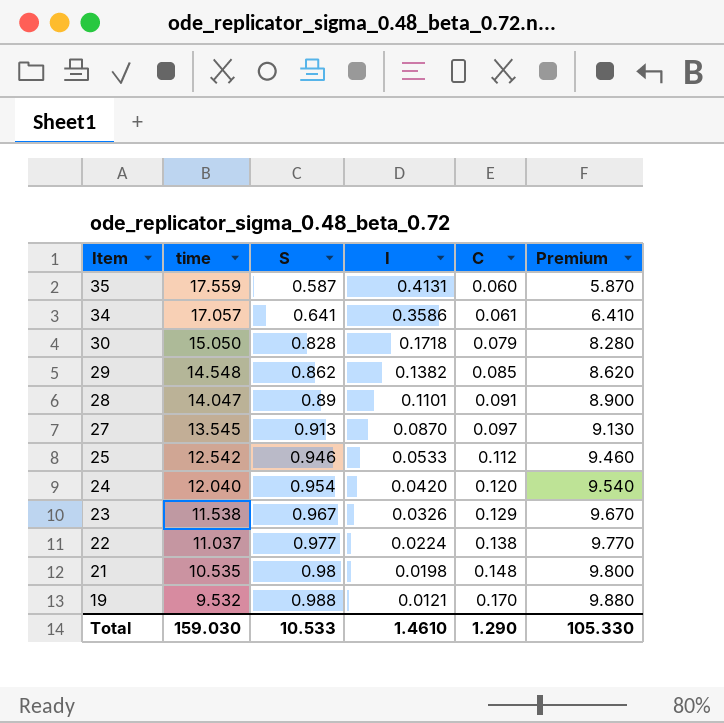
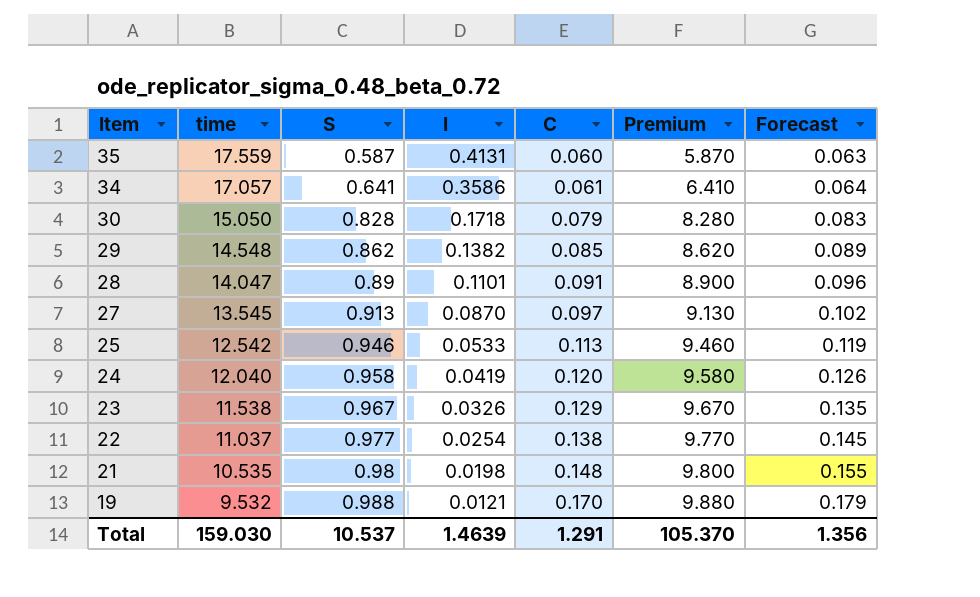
column Forecast | formula: none -> [C] * 1.05
25 | C: 0.112 -> 0.113
24 | S: 0.954 -> 0.958
24 | I: 0.0420 -> 0.0419
24 | Premium: 9.540 -> 9.580
22 | I: 0.0224 -> 0.0254
Total | S: 10.533 -> 10.537
Total | I: 1.4610 -> 1.4639
Total | C: 1.290 -> 1.291
Total | Premium: 105.330 -> 105.370

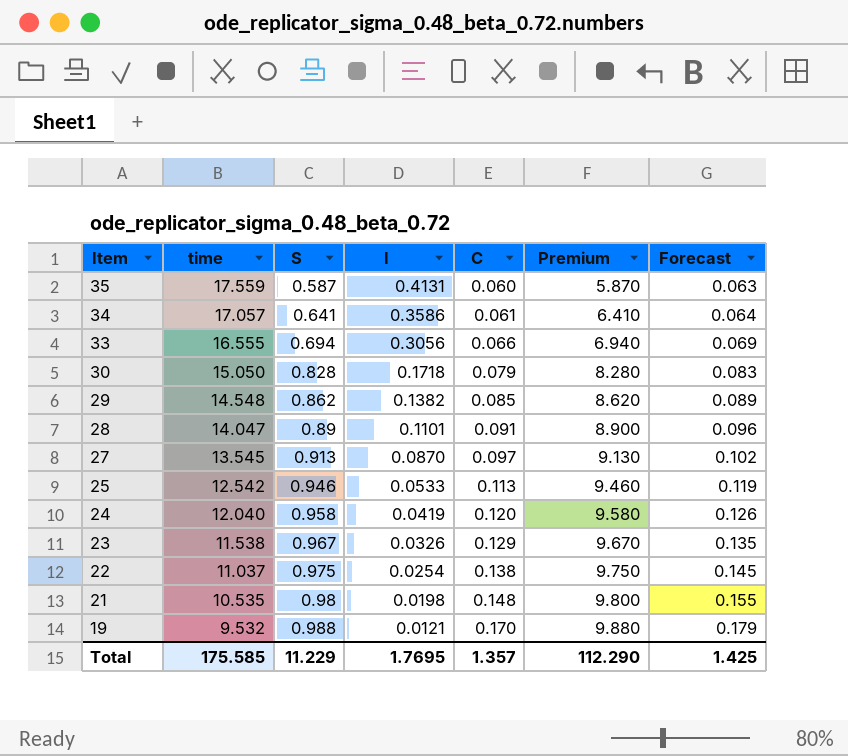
row 33: none -> 16.555 | 0.694 | 0.3056 | 0.066 | 6.940 | 0.069
22 | S: 0.977 -> 0.975
22 | Premium: 9.770 -> 9.750
Total | time: 159.030 -> 175.585
Total | S: 10.537 -> 11.229
Total | I: 1.4639 -> 1.7695
Total | C: 1.291 -> 1.357
Total | Premium: 105.370 -> 112.290
Total | Forecast: 1.356 -> 1.425

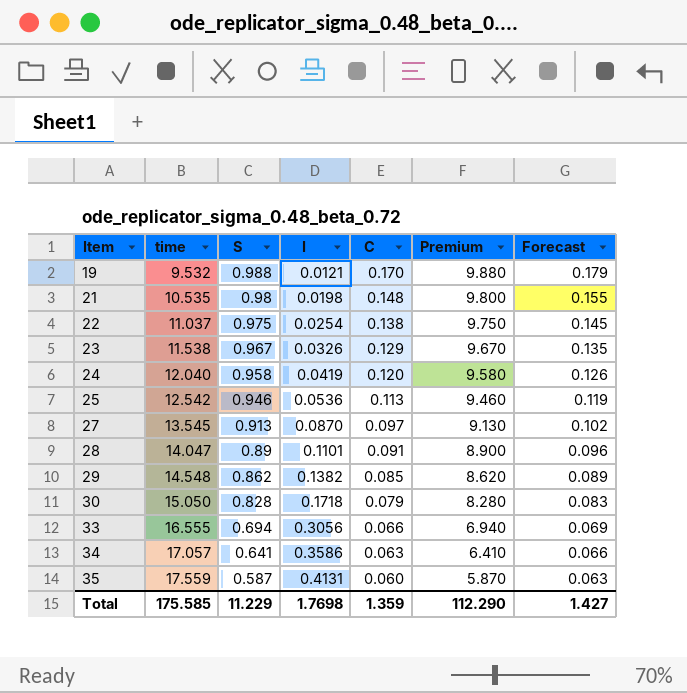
row order: Item descending -> Item ascending
25 | I: 0.0533 -> 0.0536
34 | C: 0.061 -> 0.063
34 | Forecast: 0.064 -> 0.066
Total | I: 1.7695 -> 1.7698
Total | C: 1.357 -> 1.359
Total | Forecast: 1.425 -> 1.427

